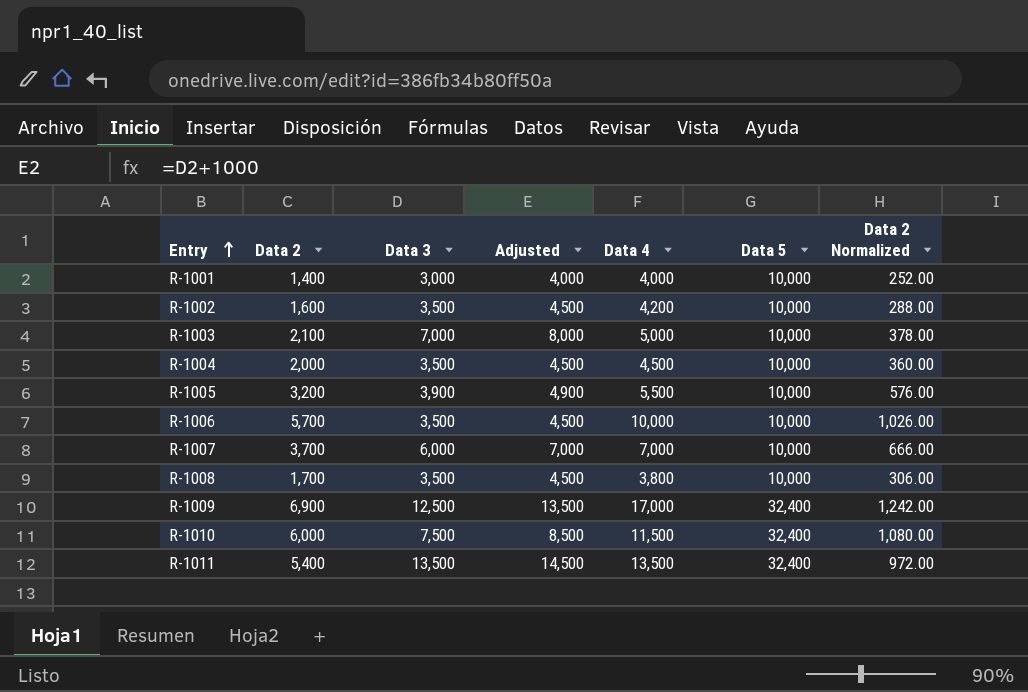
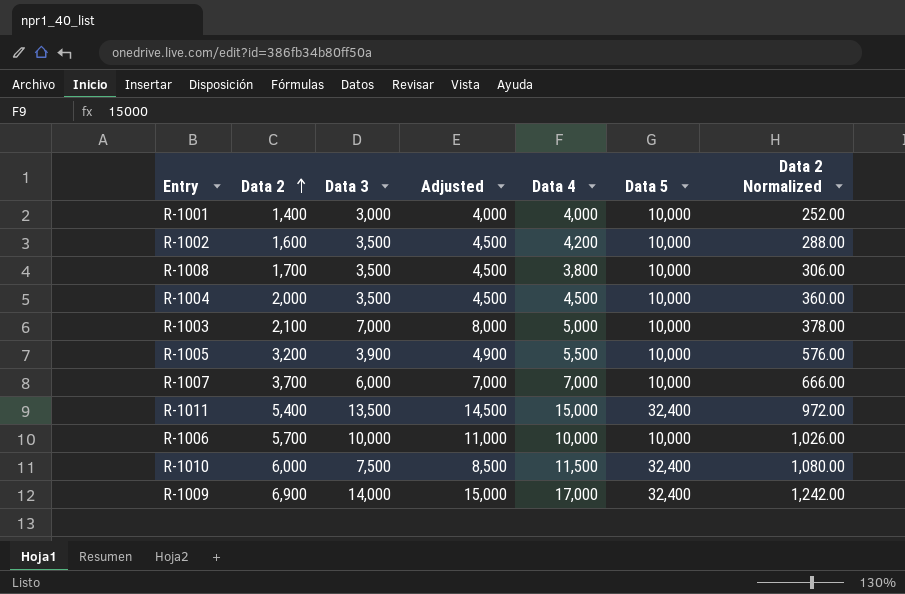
row order: Entry ascending -> Data 2 ascending
R-1011 | Data 4: 13,500 -> 15,000
R-1006 | Data 3: 3,500 -> 10,000
R-1006 | Adjusted: 4,500 -> 11,000
R-1009 | Data 3: 12,500 -> 14,000
R-1009 | Adjusted: 13,500 -> 15,000

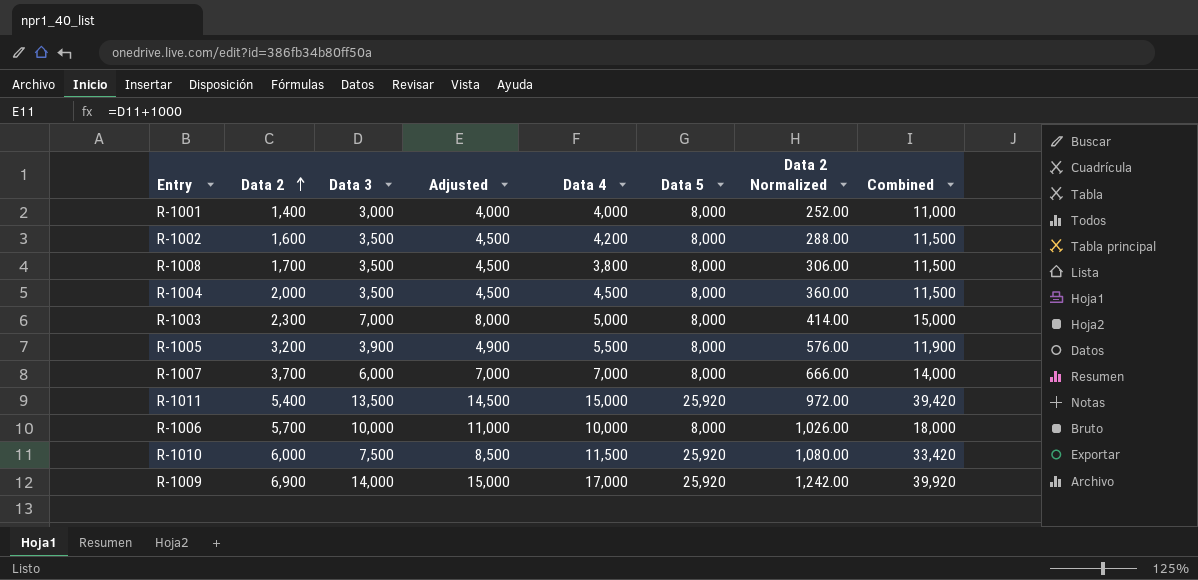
column Combined | formula: none -> [Data 3] + [Data 5]
R-1001 | Data 5: 10,000 -> 8,000
R-1002 | Data 5: 10,000 -> 8,000
R-1008 | Data 5: 10,000 -> 8,000
R-1004 | Data 5: 10,000 -> 8,000
R-1003 | Data 2: 2,100 -> 2,300
R-1003 | Data 5: 10,000 -> 8,000
R-1003 | Data 2 Normalized: 378.00 -> 414.00
R-1005 | Data 5: 10,000 -> 8,000
R-1007 | Data 5: 10,000 -> 8,000
R-1011 | Data 5: 32,400 -> 25,920
R-1006 | Data 5: 10,000 -> 8,000
R-1010 | Data 5: 32,400 -> 25,920
R-1009 | Data 5: 32,400 -> 25,920

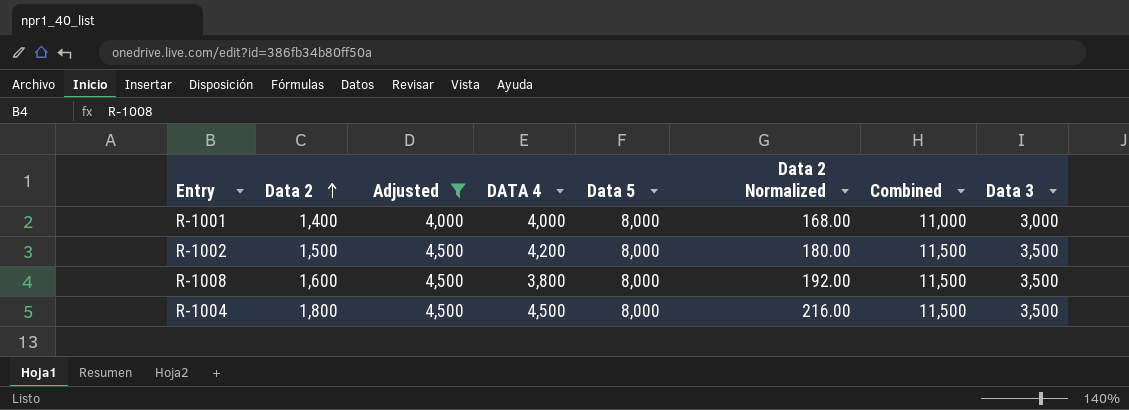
filter: none -> Adjusted <= 4,500
column name: Data 4 -> DATA 4
column Data 2 Normalized | formula: [Data 2] * 0.18 -> [Data 2] * 0.12
column Data 3 | position: 3 -> 8
R-1002 | Data 2: 1,600 -> 1,500
R-1008 | Data 2: 1,700 -> 1,600
R-1004 | Data 2: 2,000 -> 1,800

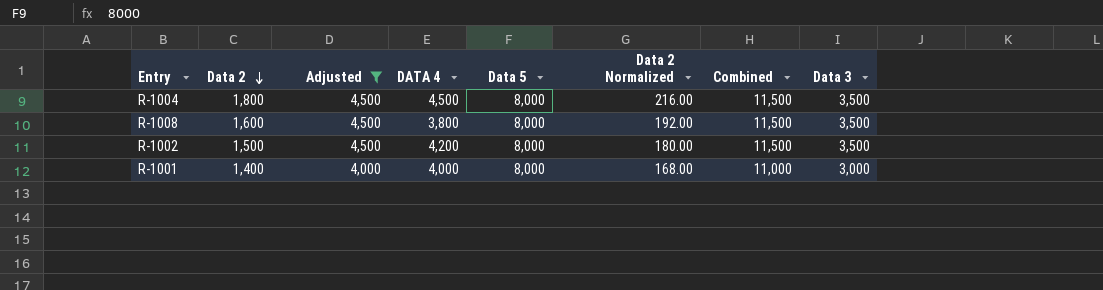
row order: Data 2 ascending -> Data 2 descending

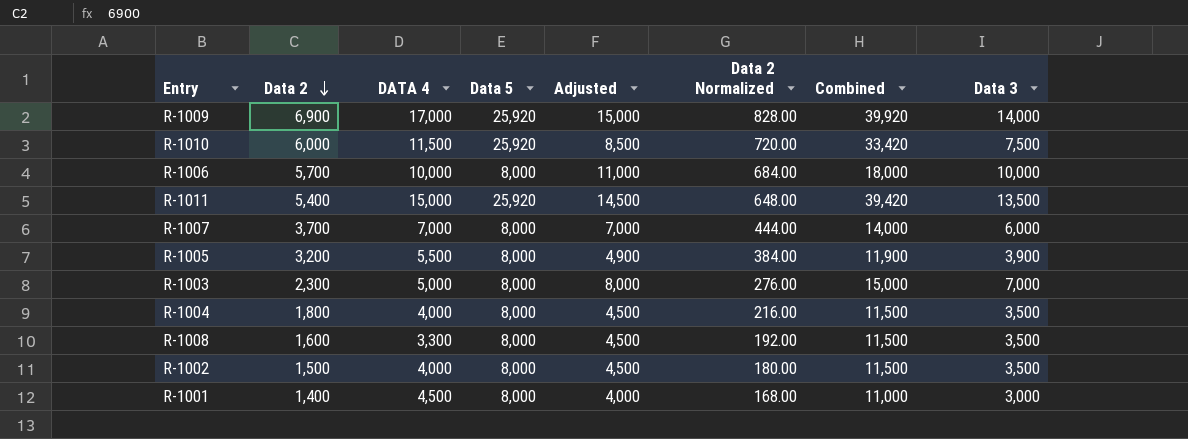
filter: Adjusted <= 4,500 -> none
column Adjusted | position: 3 -> 5
R-1004 | DATA 4: 4,500 -> 4,000
R-1008 | DATA 4: 3,800 -> 3,300
R-1002 | DATA 4: 4,200 -> 4,000
R-1001 | DATA 4: 4,000 -> 4,500

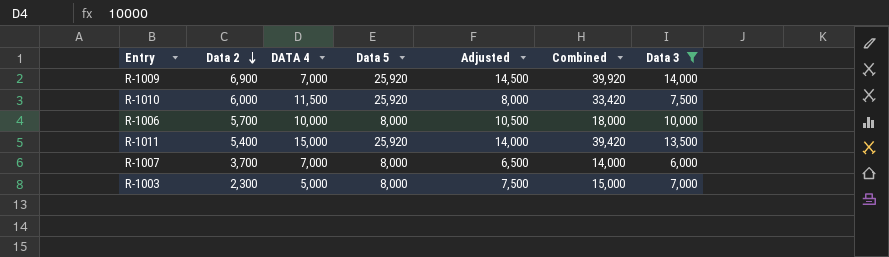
filter: none -> Data 3 >= 6,000
column Data 2 Normalized | formula: [Data 2] * 0.12 -> none
column Adjusted | formula: [Data 3] + 1000 -> [Data 3] + 500
R-1009 | DATA 4: 17,000 -> 7,000

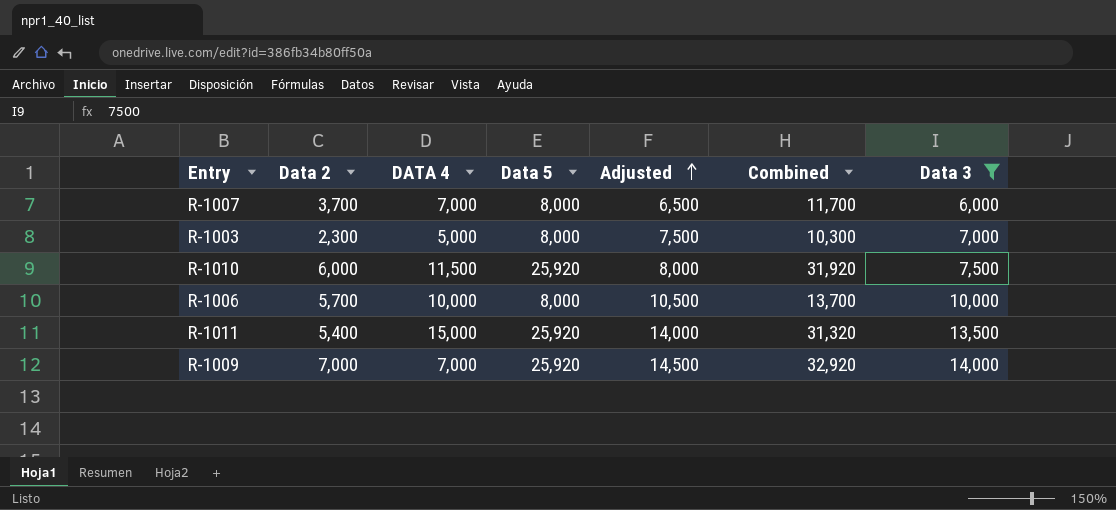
row order: Data 2 descending -> Adjusted ascending
column Combined | formula: [Data 5] + [Data 3] -> [Data 2] + [Data 5]
R-1009 | Data 2: 6,900 -> 7,000

